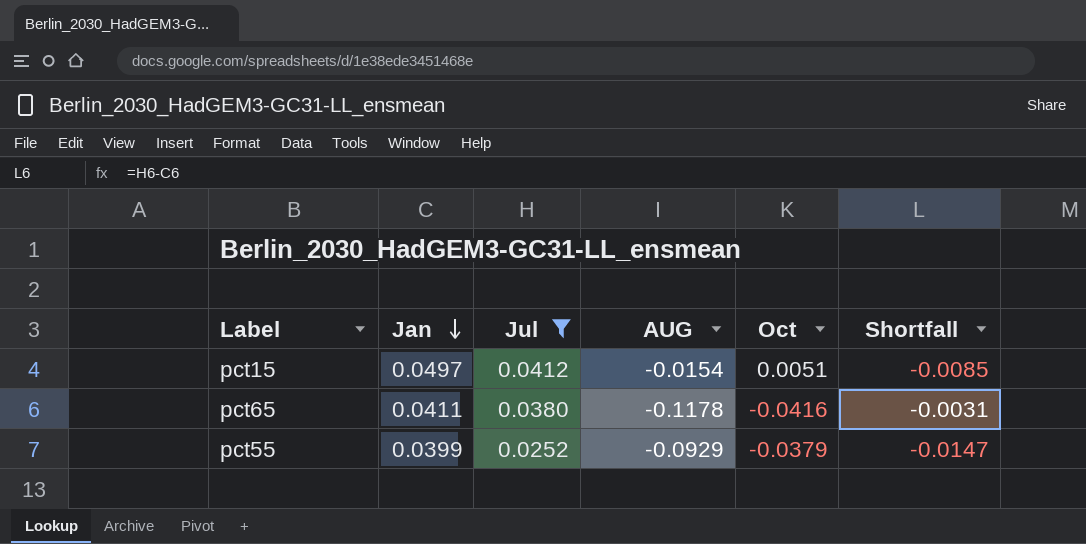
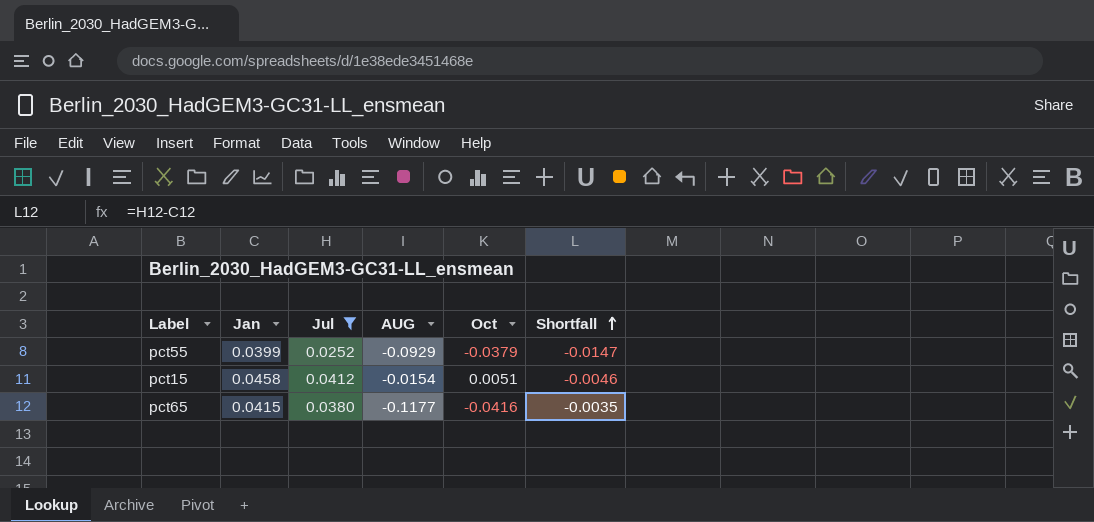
row order: Jan descending -> Shortfall ascending
pct15 | Jan: 0.0497 -> 0.0458
pct15 | Shortfall: -0.0085 -> -0.0046
pct65 | Jan: 0.0411 -> 0.0415
pct65 | AUG: -0.1178 -> -0.1177
pct65 | Shortfall: -0.0031 -> -0.0035

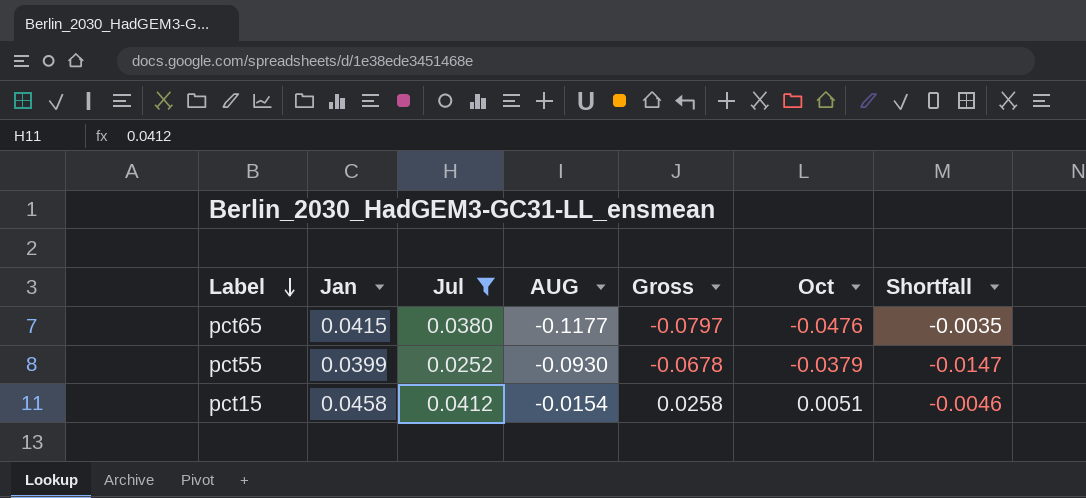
row order: Shortfall ascending -> Label descending
column Gross | formula: none -> [Jul] + [AUG]
pct65 | Oct: -0.0416 -> -0.0476
pct55 | AUG: -0.0929 -> -0.0930

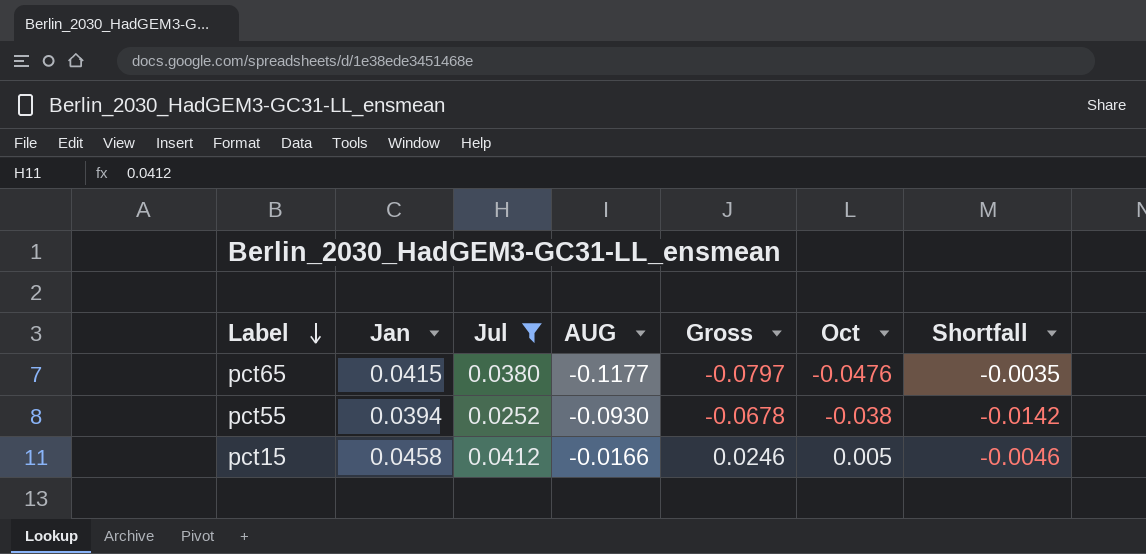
pct55 | Jan: 0.0399 -> 0.0394
pct55 | Oct: -0.0379 -> -0.038
pct55 | Shortfall: -0.0147 -> -0.0142
pct15 | AUG: -0.0154 -> -0.0166
pct15 | Gross: 0.0258 -> 0.0246
pct15 | Oct: 0.0051 -> 0.005

